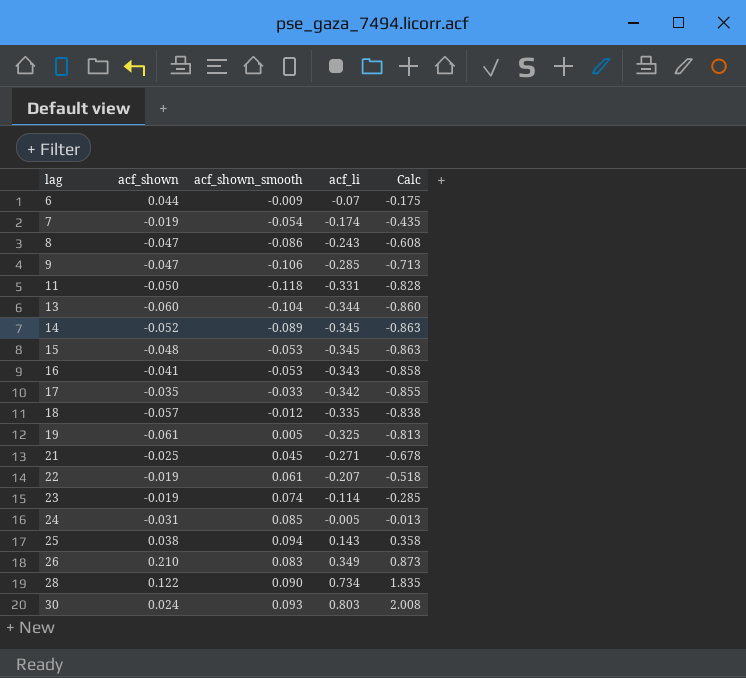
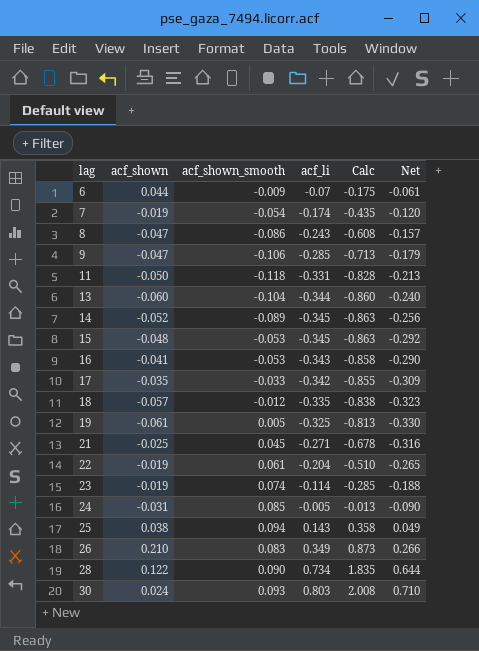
column Net | formula: none -> [acf_li] - [acf_shown_smooth]
22 | acf_li: -0.207 -> -0.204
22 | Calc: -0.518 -> -0.510

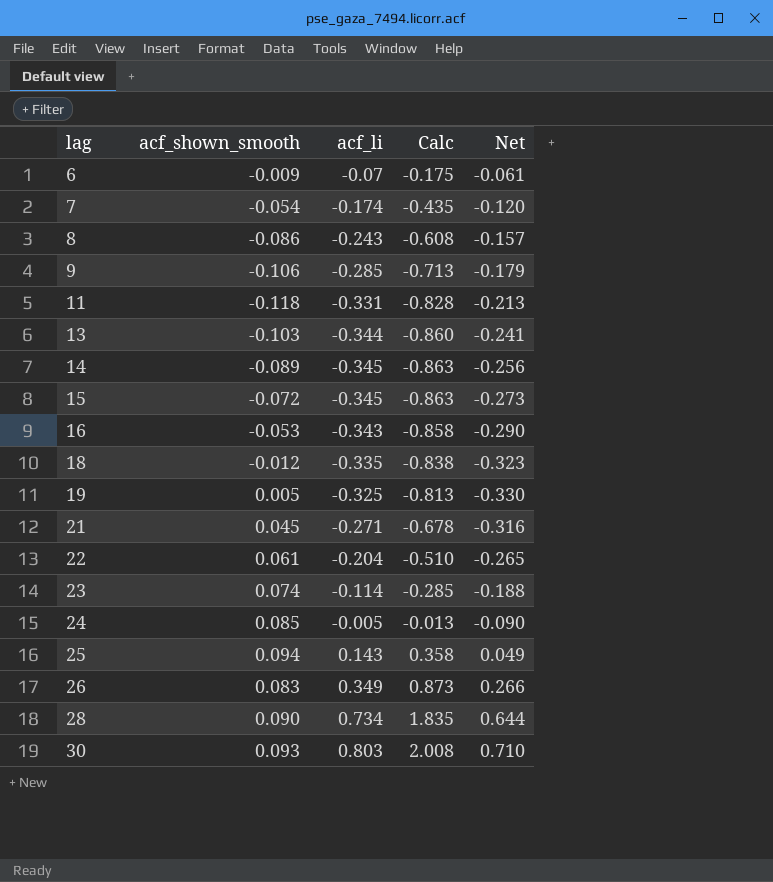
column acf_shown | position: 2 -> none
row 17: -0.035 | -0.033 | -0.342 | -0.855 | -0.309 -> none
13 | acf_shown_smooth: -0.104 -> -0.103
13 | Net: -0.240 -> -0.241
15 | acf_shown_smooth: -0.053 -> -0.072
15 | Net: -0.292 -> -0.273

